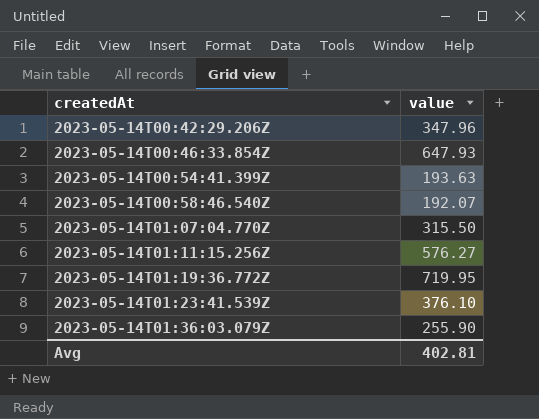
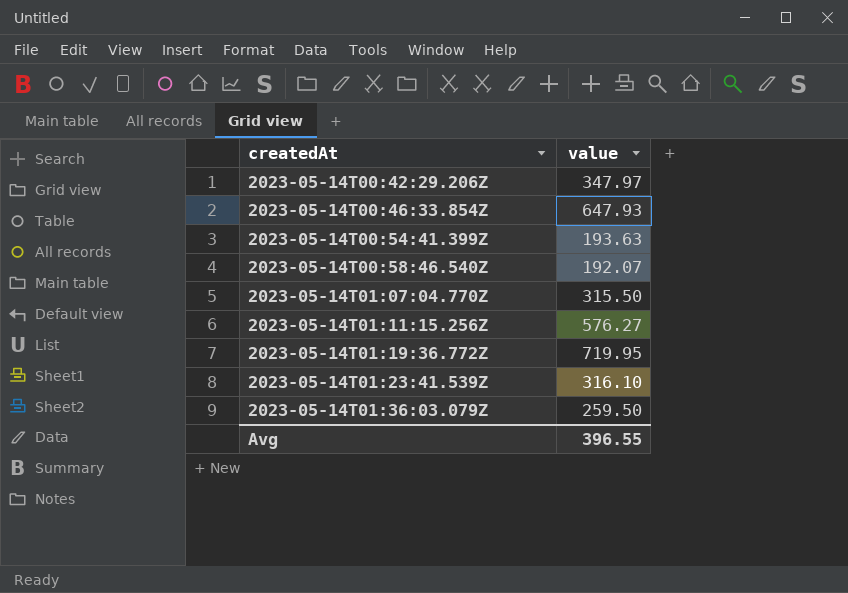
2023-05-14T00:42:29.206Z | value: 347.96 -> 347.97
2023-05-14T01:23:41.539Z | value: 376.10 -> 316.10
2023-05-14T01:36:03.079Z | value: 255.90 -> 259.50
Avg | value: 402.81 -> 396.55

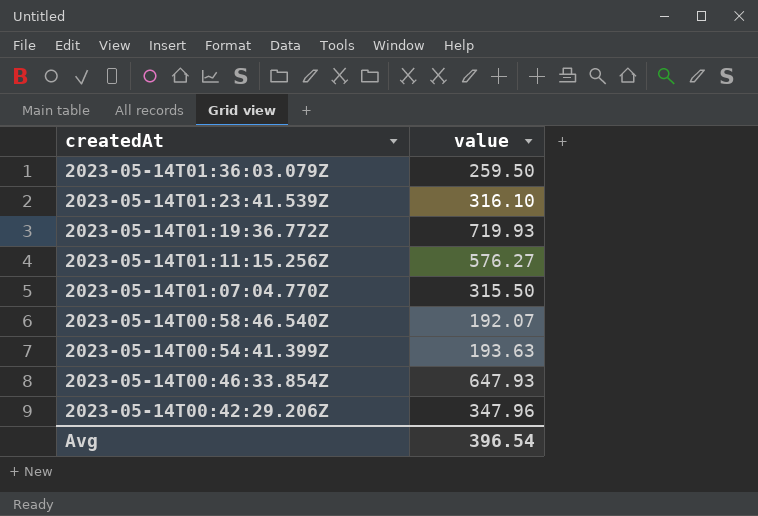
row order: createdAt ascending -> createdAt descending
2023-05-14T01:19:36.772Z | value: 719.95 -> 719.93
2023-05-14T00:42:29.206Z | value: 347.97 -> 347.96
Avg | value: 396.55 -> 396.54

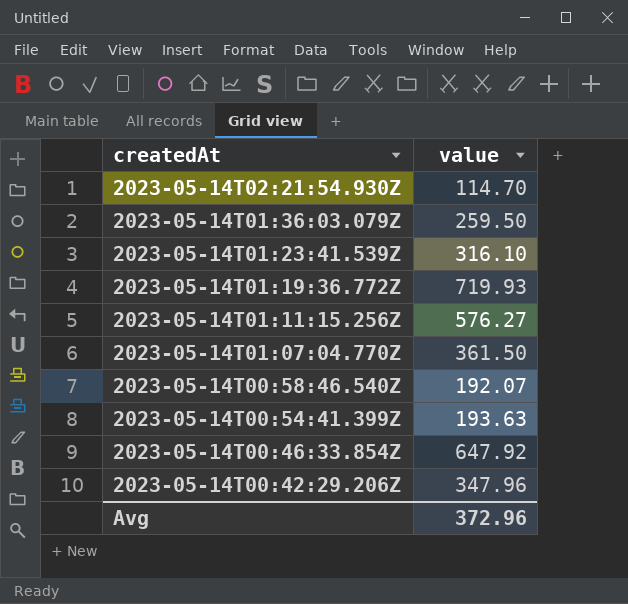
row 2023-05-14T02:21:54.930Z: none -> 114.70
2023-05-14T01:07:04.770Z | value: 315.50 -> 361.50
2023-05-14T00:46:33.854Z | value: 647.93 -> 647.92
Avg | value: 396.54 -> 372.96

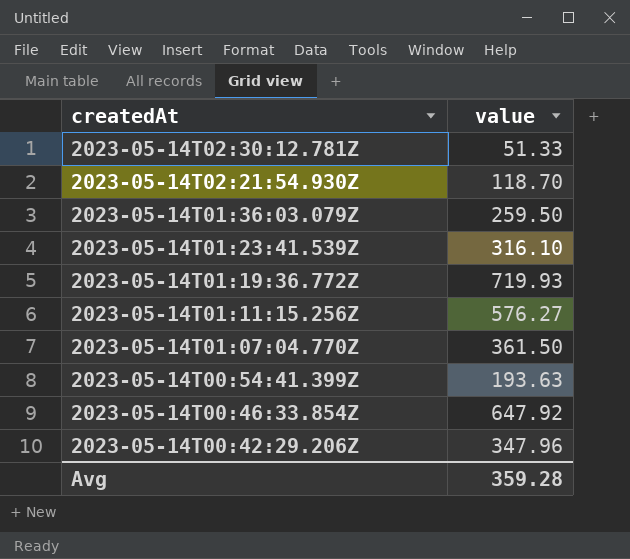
row 2023-05-14T00:58:46.540Z: 192.07 -> none
row 2023-05-14T02:30:12.781Z: none -> 51.33
2023-05-14T02:21:54.930Z | value: 114.70 -> 118.70
Avg | value: 372.96 -> 359.28

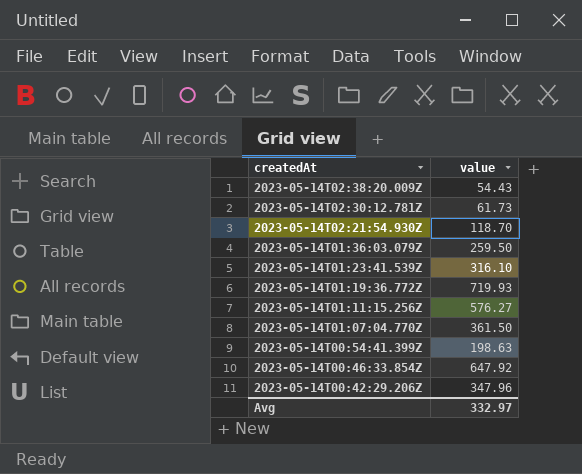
row 2023-05-14T02:38:20.009Z: none -> 54.43
2023-05-14T02:30:12.781Z | value: 51.33 -> 61.73
2023-05-14T00:54:41.399Z | value: 193.63 -> 198.63
Avg | value: 359.28 -> 332.97

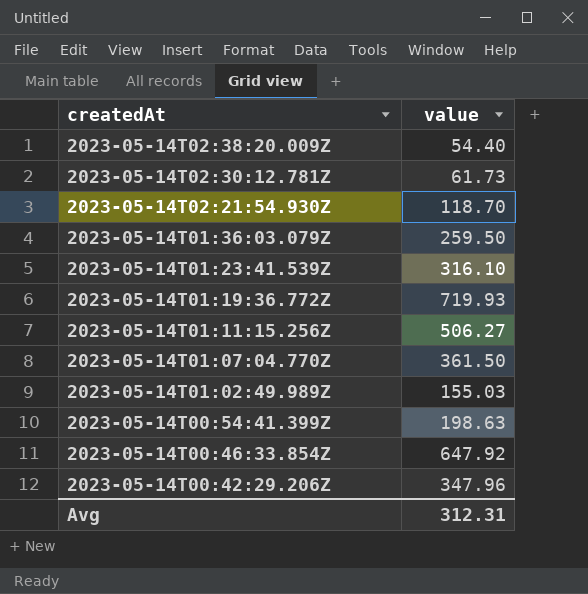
2023-05-14T02:38:20.009Z | value: 54.43 -> 54.40
2023-05-14T01:11:15.256Z | value: 576.27 -> 506.27
row 2023-05-14T01:02:49.989Z: none -> 155.03
Avg | value: 332.97 -> 312.31

